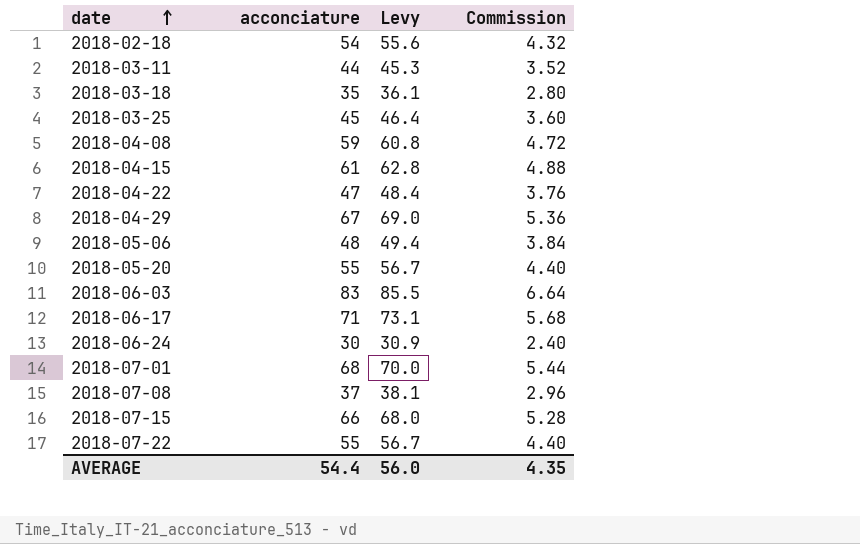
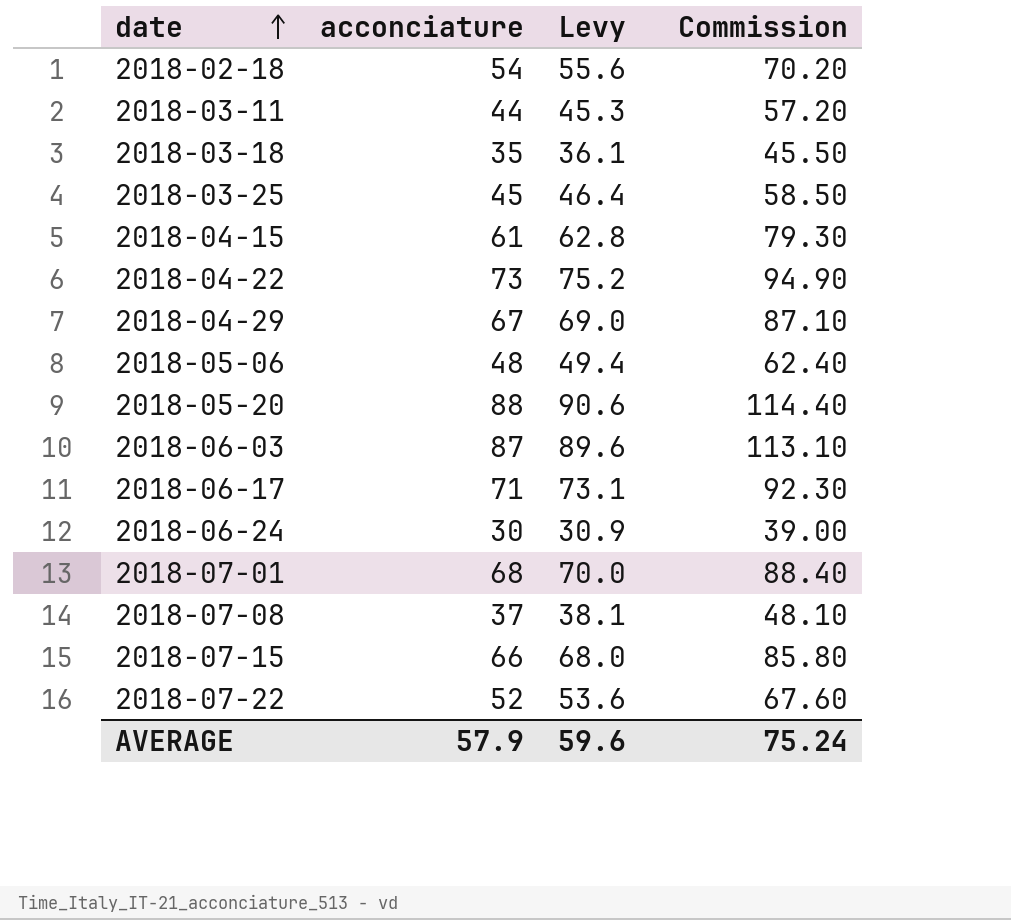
column Commission | formula: [acconciature] * 0.08 -> [acconciature] * 1.3
row 2018-04-08: 59 | 60.8 | 4.72 -> none
2018-04-22 | acconciature: 47 -> 73
2018-04-22 | Levy: 48.4 -> 75.2
2018-05-20 | acconciature: 55 -> 88
2018-05-20 | Levy: 56.7 -> 90.6
2018-06-03 | acconciature: 83 -> 87
2018-06-03 | Levy: 85.5 -> 89.6
2018-07-22 | acconciature: 55 -> 52
2018-07-22 | Levy: 56.7 -> 53.6
AVERAGE | acconciature: 54.4 -> 57.9
AVERAGE | Levy: 56.0 -> 59.6
AVERAGE | Commission: 4.35 -> 75.24

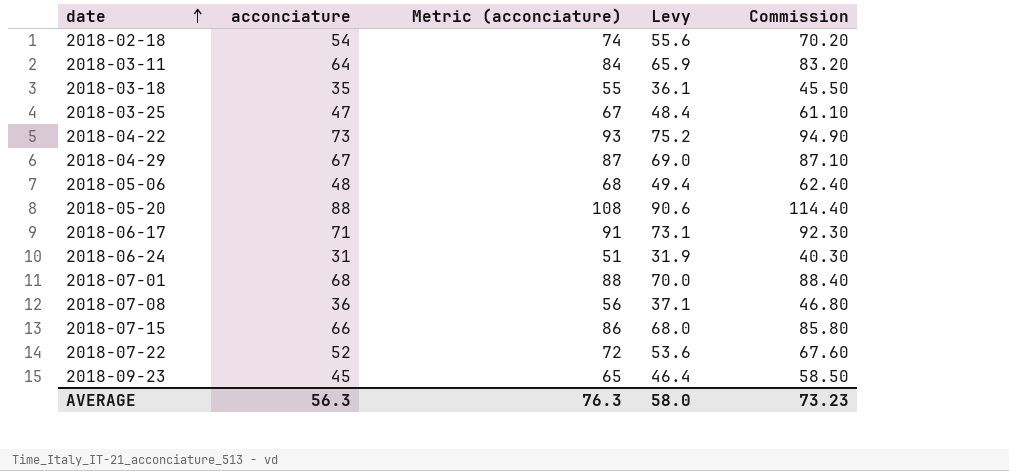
column Metric (acconciature) | formula: none -> [acconciature] + 20
row 2018-04-15: 61 | 62.8 | 79.30 -> none
row 2018-06-03: 87 | 89.6 | 113.10 -> none
2018-03-11 | acconciature: 44 -> 64
2018-03-11 | Levy: 45.3 -> 65.9
2018-03-11 | Commission: 57.20 -> 83.20
2018-03-25 | acconciature: 45 -> 47
2018-03-25 | Levy: 46.4 -> 48.4
2018-03-25 | Commission: 58.50 -> 61.10
2018-06-24 | acconciature: 30 -> 31
2018-06-24 | Levy: 30.9 -> 31.9
2018-06-24 | Commission: 39.00 -> 40.30
2018-07-08 | acconciature: 37 -> 36
2018-07-08 | Levy: 38.1 -> 37.1
2018-07-08 | Commission: 48.10 -> 46.80
row 2018-09-23: none -> 45 | 65 | 46.4 | 58.50
AVERAGE | acconciature: 57.9 -> 56.3
AVERAGE | Levy: 59.6 -> 58.0
AVERAGE | Commission: 75.24 -> 73.23

